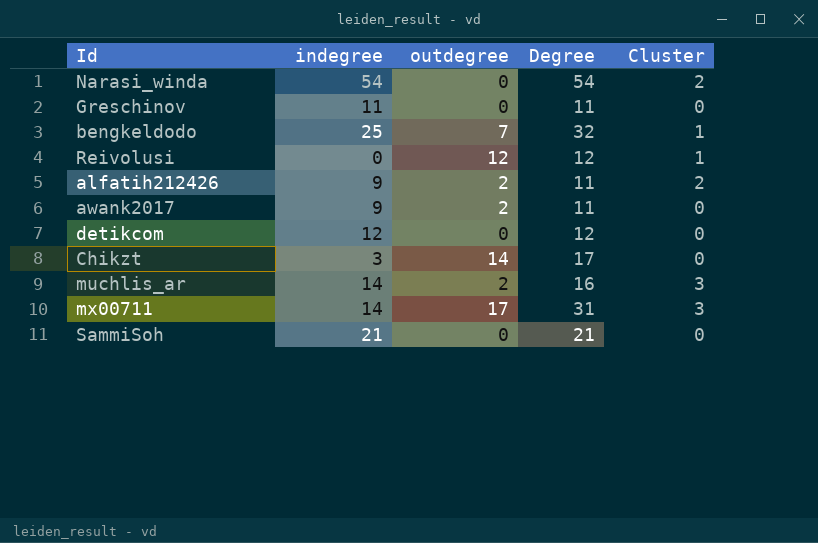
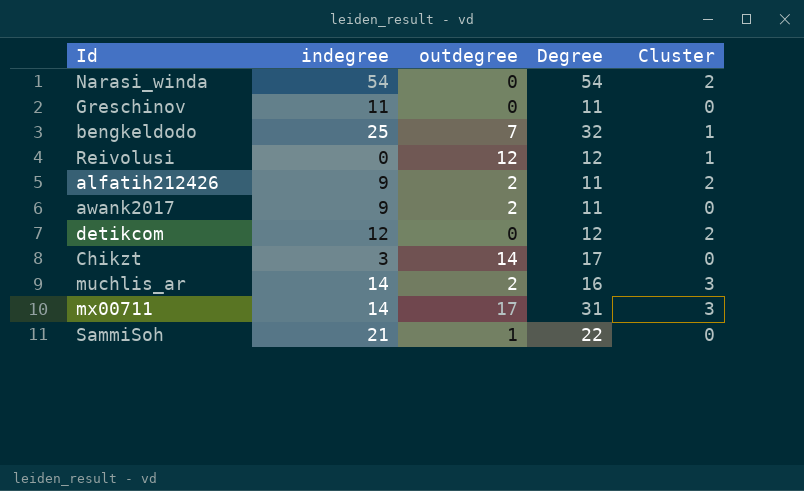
detikcom | Cluster: 0 -> 2
SammiSoh | outdegree: 0 -> 1
SammiSoh | Degree: 21 -> 22

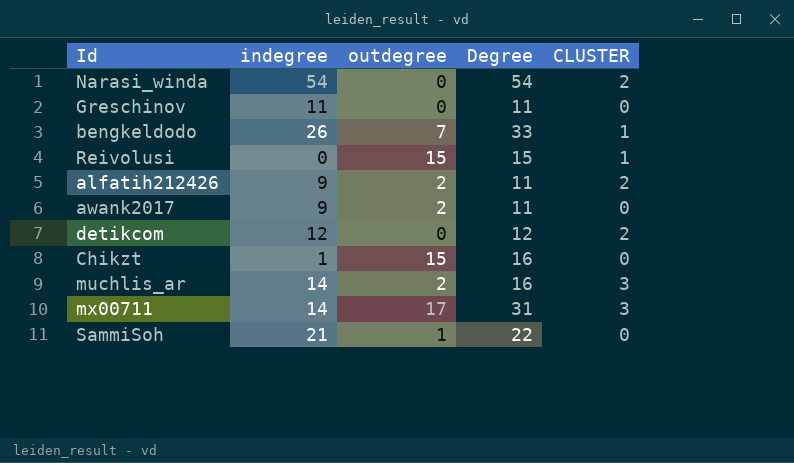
column name: Cluster -> CLUSTER
bengkeldodo | indegree: 25 -> 26
bengkeldodo | Degree: 32 -> 33
Reivolusi | outdegree: 12 -> 15
Reivolusi | Degree: 12 -> 15
Chikzt | indegree: 3 -> 1
Chikzt | outdegree: 14 -> 15
Chikzt | Degree: 17 -> 16

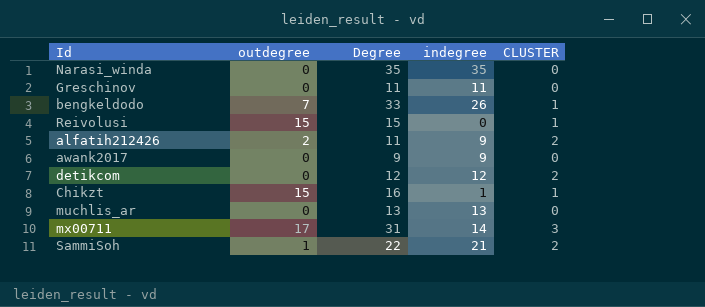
column indegree | position: 2 -> 4
Narasi_winda | Degree: 54 -> 35
Narasi_winda | indegree: 54 -> 35
Narasi_winda | CLUSTER: 2 -> 0
awank2017 | outdegree: 2 -> 0
awank2017 | Degree: 11 -> 9
Chikzt | CLUSTER: 0 -> 1
muchlis_ar | outdegree: 2 -> 0
muchlis_ar | Degree: 16 -> 13
muchlis_ar | indegree: 14 -> 13
muchlis_ar | CLUSTER: 3 -> 0
SammiSoh | CLUSTER: 0 -> 2

